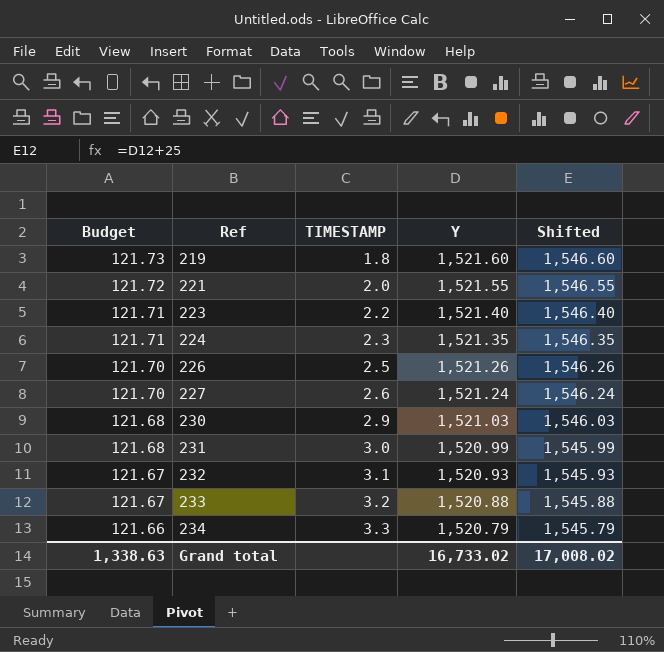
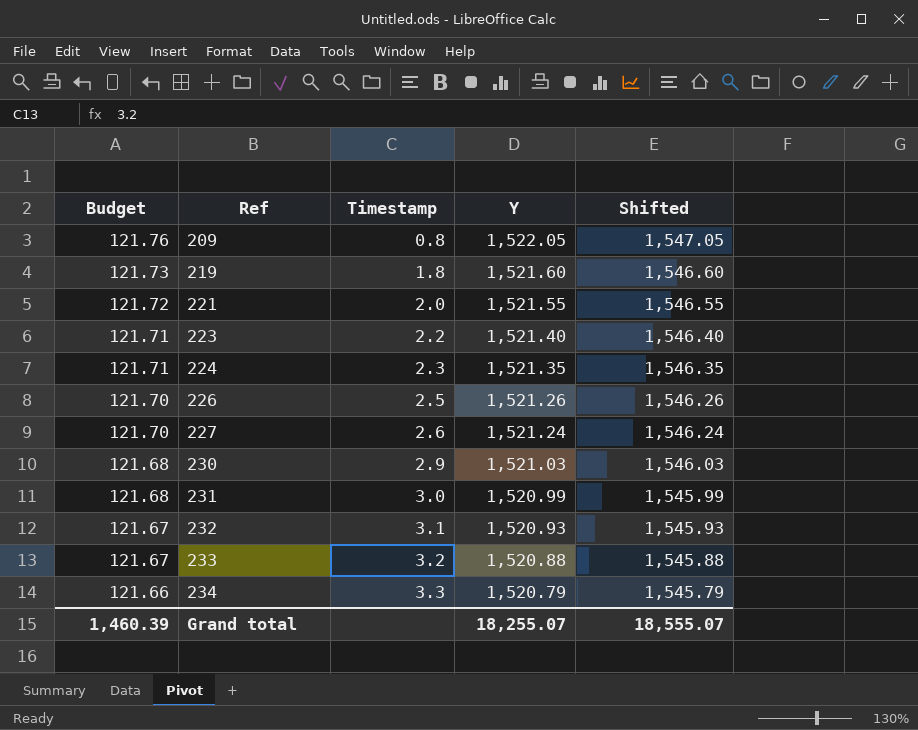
column name: TIMESTAMP -> Timestamp
row 209: none -> 121.76 | 0.8 | 1,522.05 | 1,547.05
Grand total | Budget: 1,338.63 -> 1,460.39
Grand total | Y: 16,733.02 -> 18,255.07
Grand total | Shifted: 17,008.02 -> 18,555.07

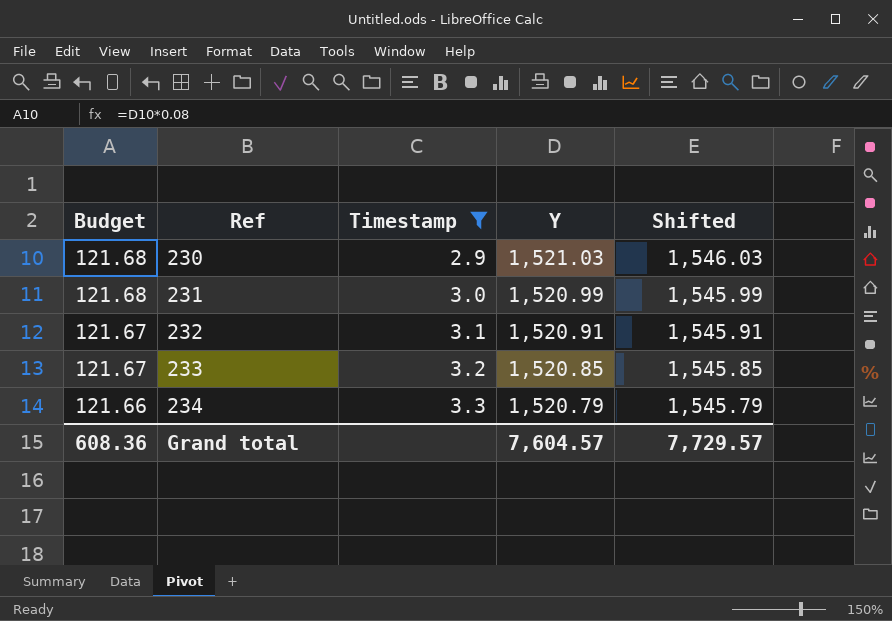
filter: none -> Timestamp >= 2.9
232 | Y: 1,520.93 -> 1,520.91
232 | Shifted: 1,545.93 -> 1,545.91
233 | Y: 1,520.88 -> 1,520.85
233 | Shifted: 1,545.88 -> 1,545.85
Grand total | Budget: 1,460.39 -> 608.36
Grand total | Y: 18,255.07 -> 7,604.57
Grand total | Shifted: 18,555.07 -> 7,729.57

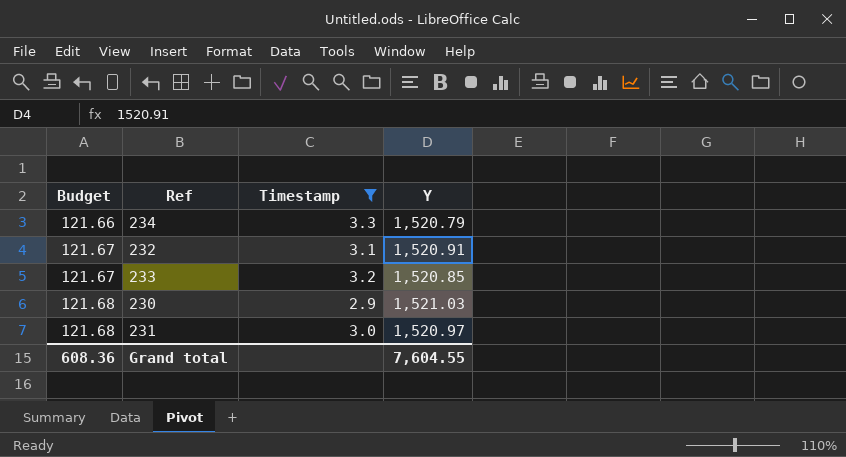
row order: Budget descending -> Budget ascending
column Shifted | formula: [Y] + 25 -> none
231 | Y: 1,520.99 -> 1,520.97
Grand total | Y: 7,604.57 -> 7,604.55

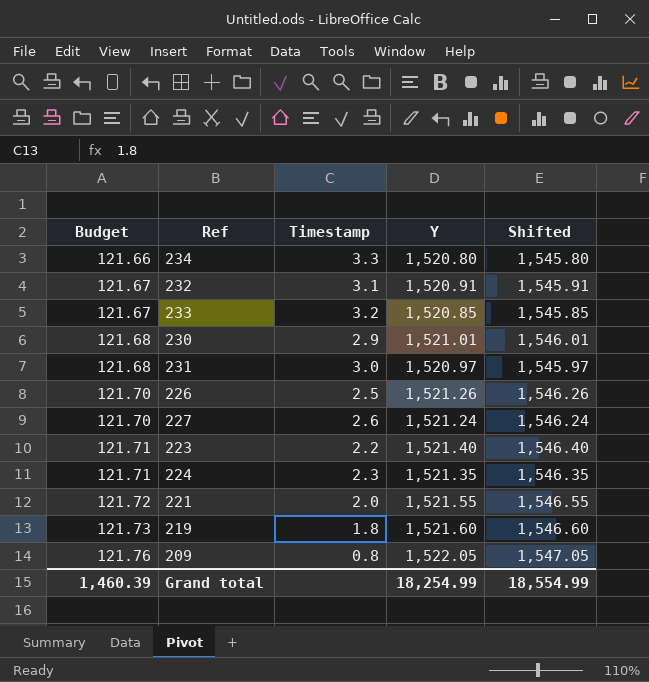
filter: Timestamp >= 2.9 -> none
column Shifted | formula: none -> [Y] + 25
234 | Y: 1,520.79 -> 1,520.80
230 | Y: 1,521.03 -> 1,521.01
Grand total | Budget: 608.36 -> 1,460.39
Grand total | Y: 7,604.55 -> 18,254.99

